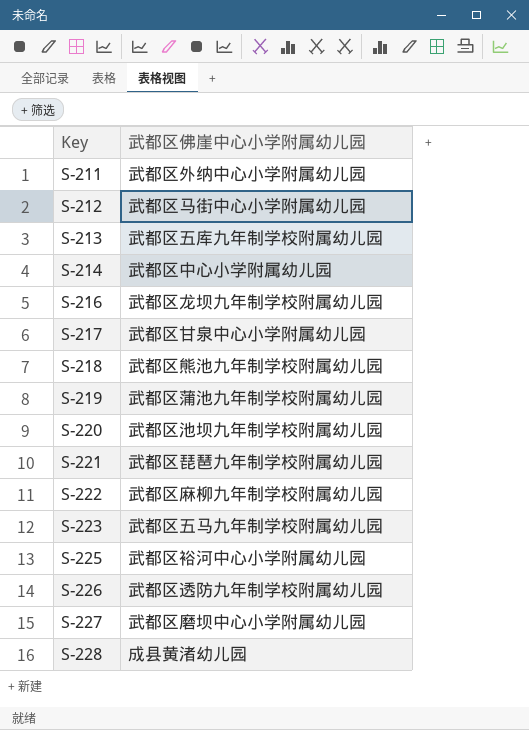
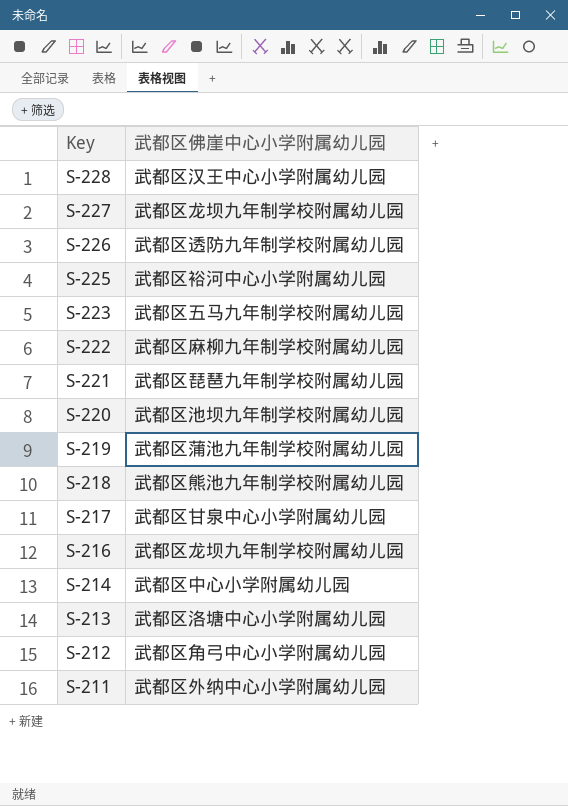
row order: Key ascending -> Key descending
S-228 | 武都区佛崖中心小学附属幼儿园: 成县黄渚幼儿园 -> 武都区汉王中心小学附属幼儿园
S-227 | 武都区佛崖中心小学附属幼儿园: 武都区磨坝中心小学附属幼儿园 -> 武都区龙坝九年制学校附属幼儿园
S-213 | 武都区佛崖中心小学附属幼儿园: 武都区五库九年制学校附属幼儿园 -> 武都区洛塘中心小学附属幼儿园
S-212 | 武都区佛崖中心小学附属幼儿园: 武都区马街中心小学附属幼儿园 -> 武都区角弓中心小学附属幼儿园

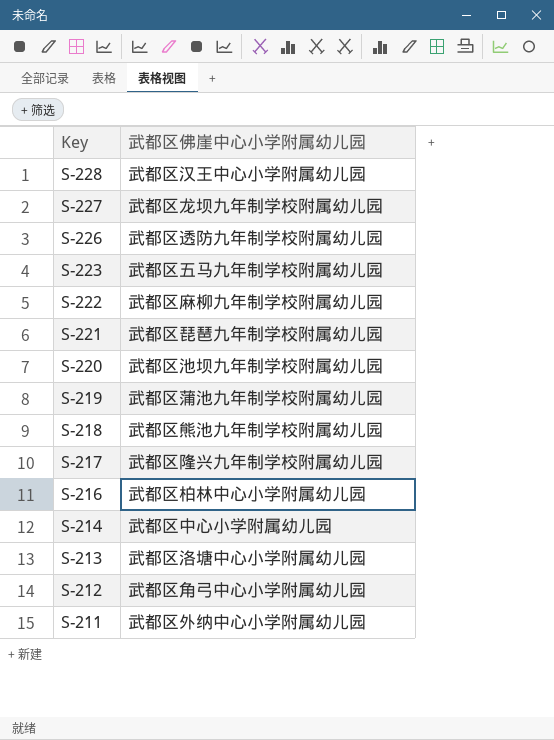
row S-225: 武都区裕河中心小学附属幼儿园 -> none
S-217 | 武都区佛崖中心小学附属幼儿园: 武都区甘泉中心小学附属幼儿园 -> 武都区隆兴九年制学校附属幼儿园
S-216 | 武都区佛崖中心小学附属幼儿园: 武都区龙坝九年制学校附属幼儿园 -> 武都区柏林中心小学附属幼儿园

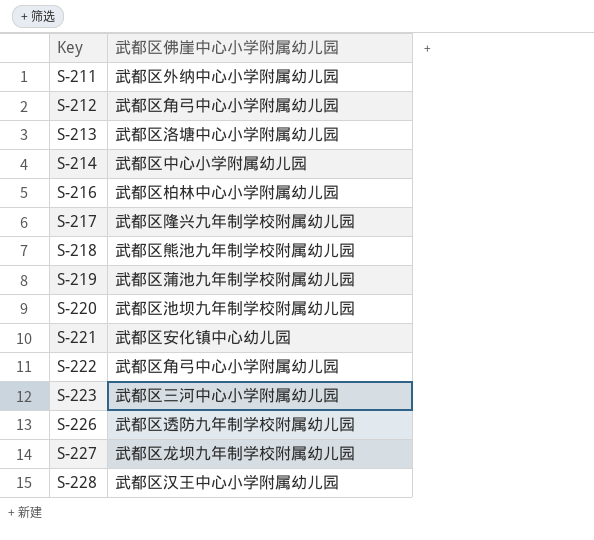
row order: Key descending -> Key ascending
S-221 | 武都区佛崖中心小学附属幼儿园: 武都区琵琶九年制学校附属幼儿园 -> 武都区安化镇中心幼儿园
S-222 | 武都区佛崖中心小学附属幼儿园: 武都区麻柳九年制学校附属幼儿园 -> 武都区角弓中心小学附属幼儿园
S-223 | 武都区佛崖中心小学附属幼儿园: 武都区五马九年制学校附属幼儿园 -> 武都区三河中心小学附属幼儿园

